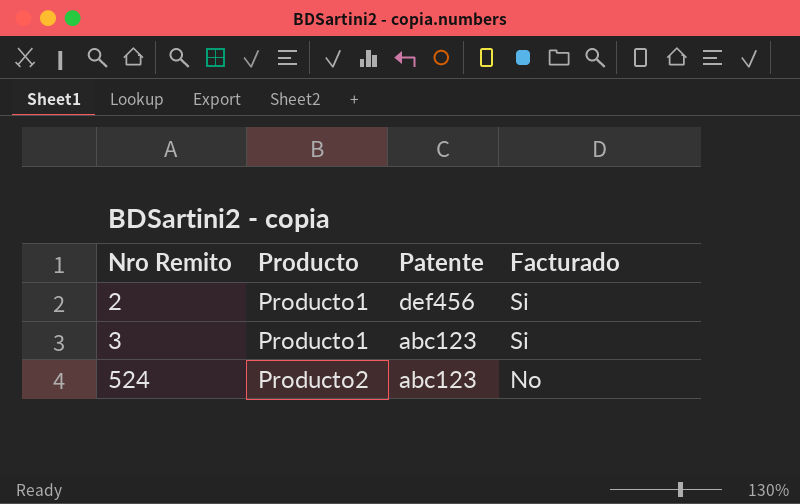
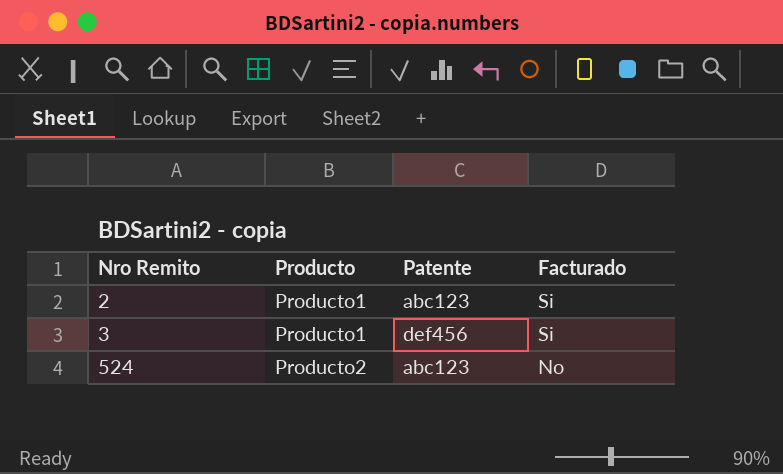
2 | Patente: def456 -> abc123
3 | Patente: abc123 -> def456

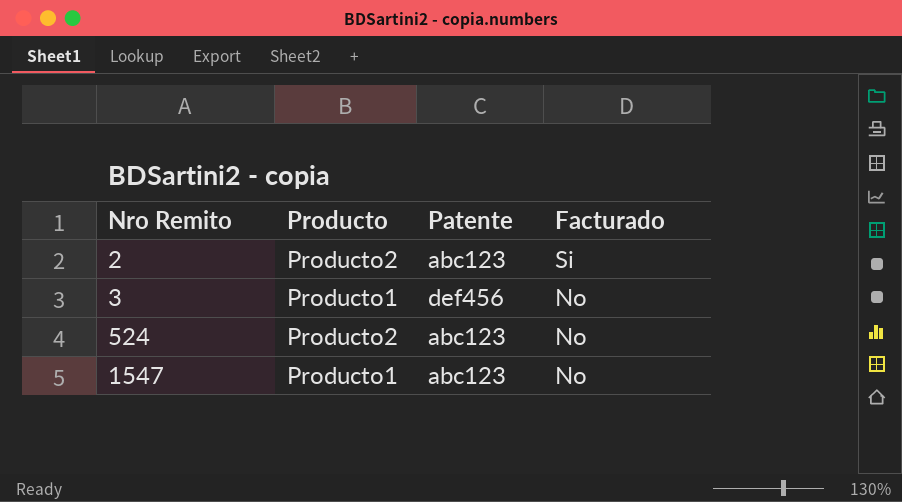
2 | Producto: Producto1 -> Producto2
3 | Facturado: Si -> No
row 1547: none -> Producto1 | abc123 | No

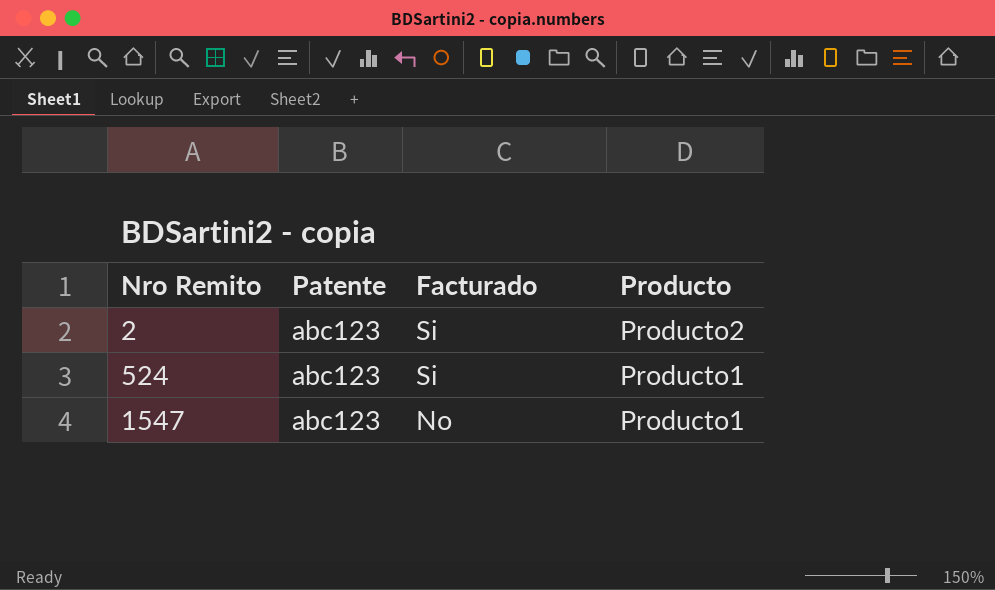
column Producto | position: 2 -> 4
row 3: Producto1 | def456 | No -> none
524 | Facturado: No -> Si
524 | Producto: Producto2 -> Producto1

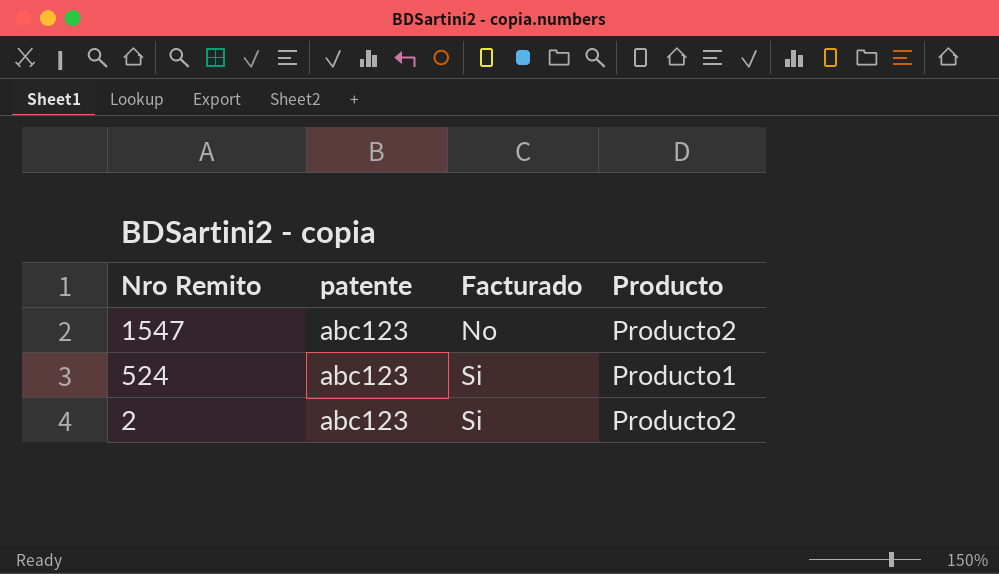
row order: Nro Remito ascending -> Nro Remito descending
column name: Patente -> patente
1547 | Producto: Producto1 -> Producto2

